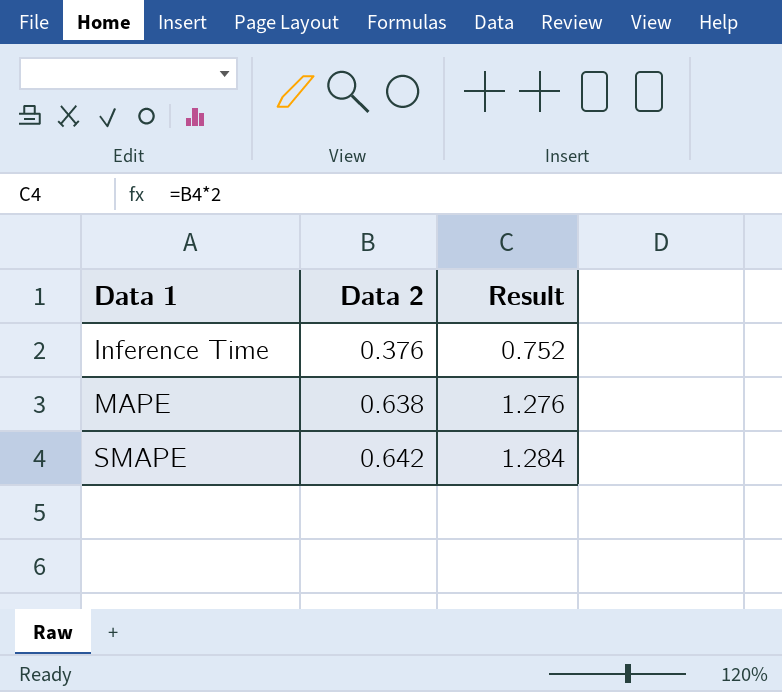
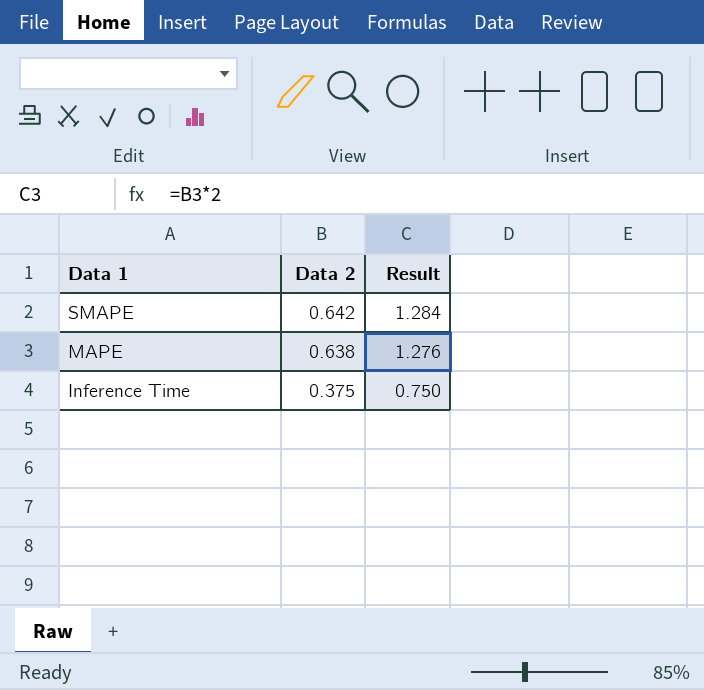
row order: Data 1 ascending -> Data 1 descending
Inference Time | Data 2: 0.376 -> 0.375
Inference Time | Result: 0.752 -> 0.750

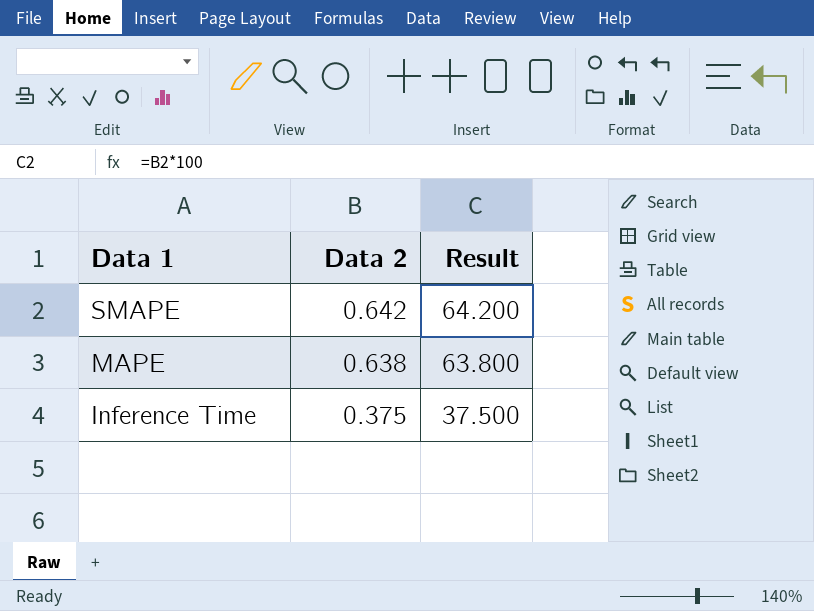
column Result | formula: [Data 2] * 2 -> [Data 2] * 100

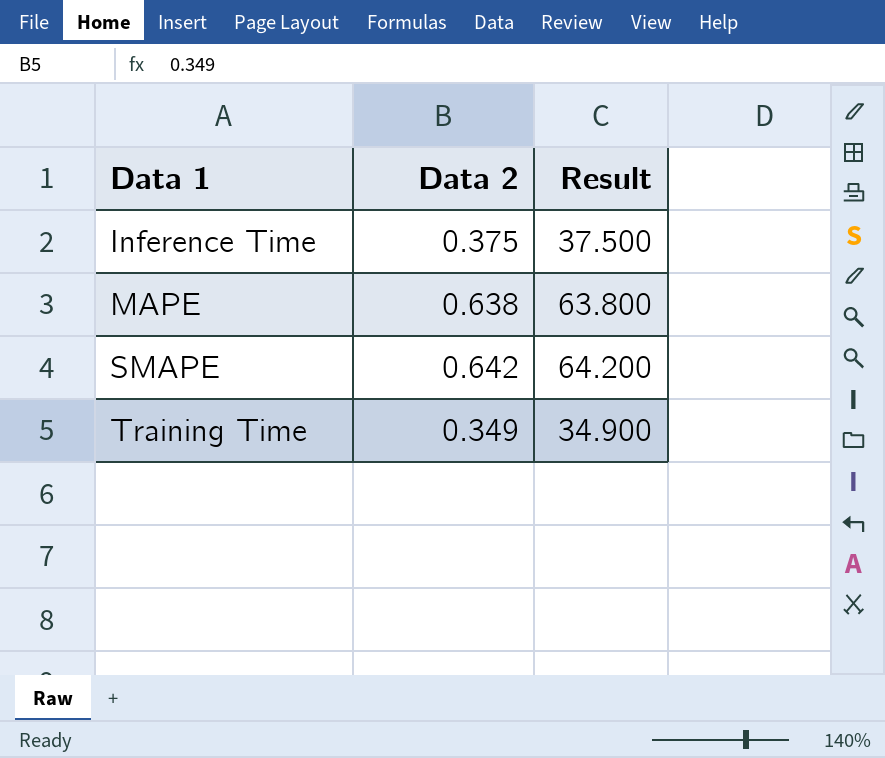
row order: Data 1 descending -> Data 1 ascending
row Training Time: none -> 0.349 | 34.900

